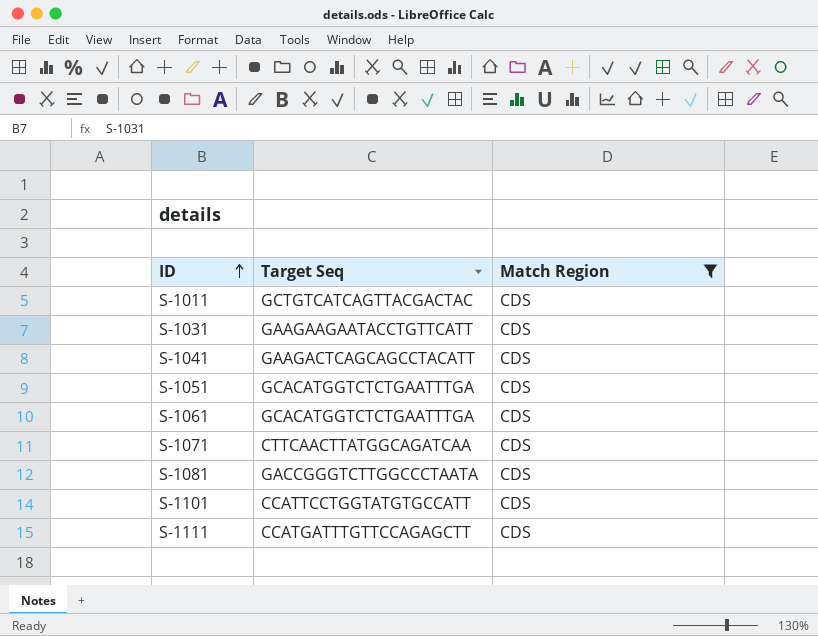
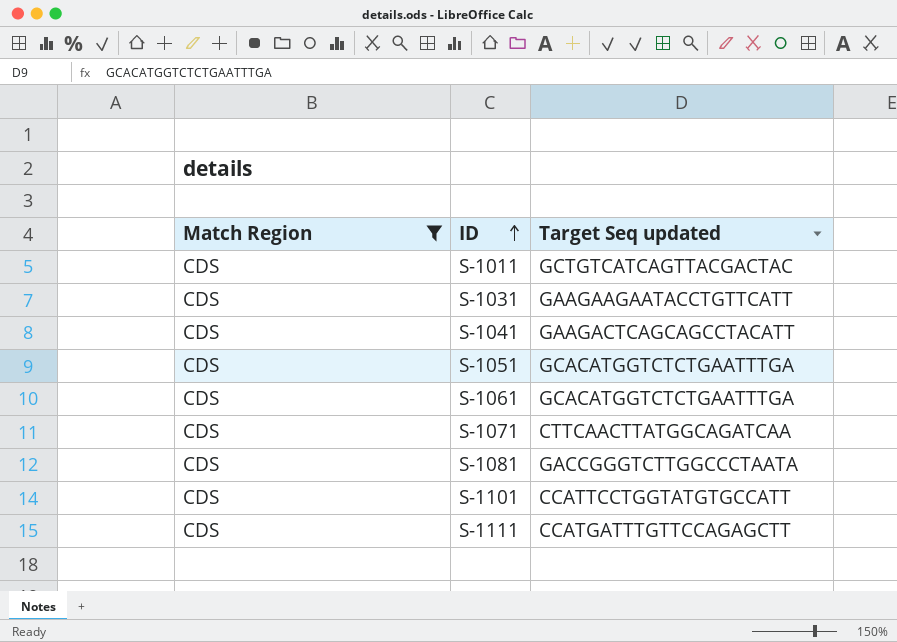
column Match Region | position: 3 -> 1
column name: Target Seq -> Target Seq updated

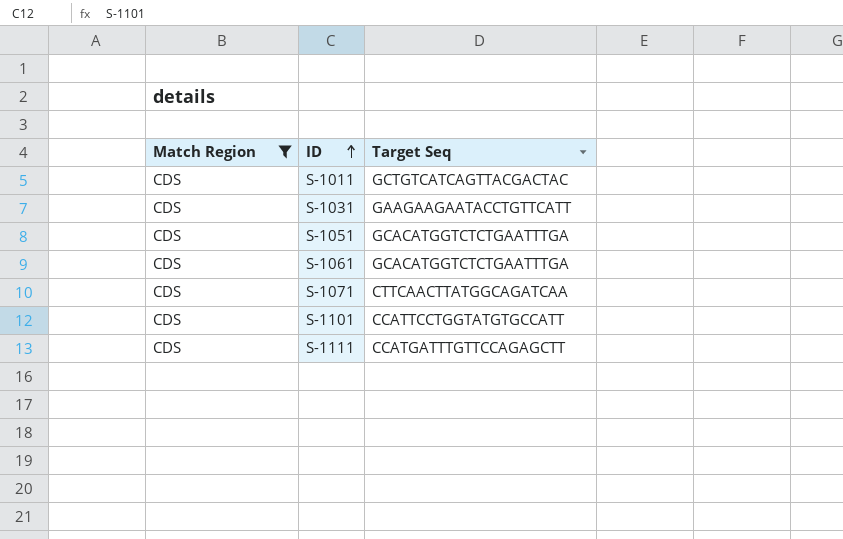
column name: Target Seq updated -> Target Seq
row S-1041: CDS | GAAGACTCAGCAGCCTACATT -> none
row S-1081: CDS | GACCGGGTCTTGGCCCTAATA -> none

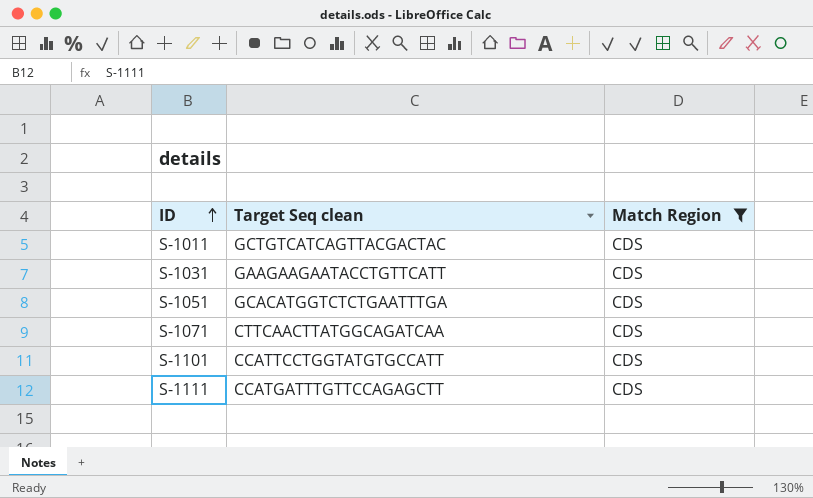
column name: Target Seq -> Target Seq clean
column Match Region | position: 1 -> 3
row S-1061: CDS | GCACATGGTCTCTGAATTTGA -> none

